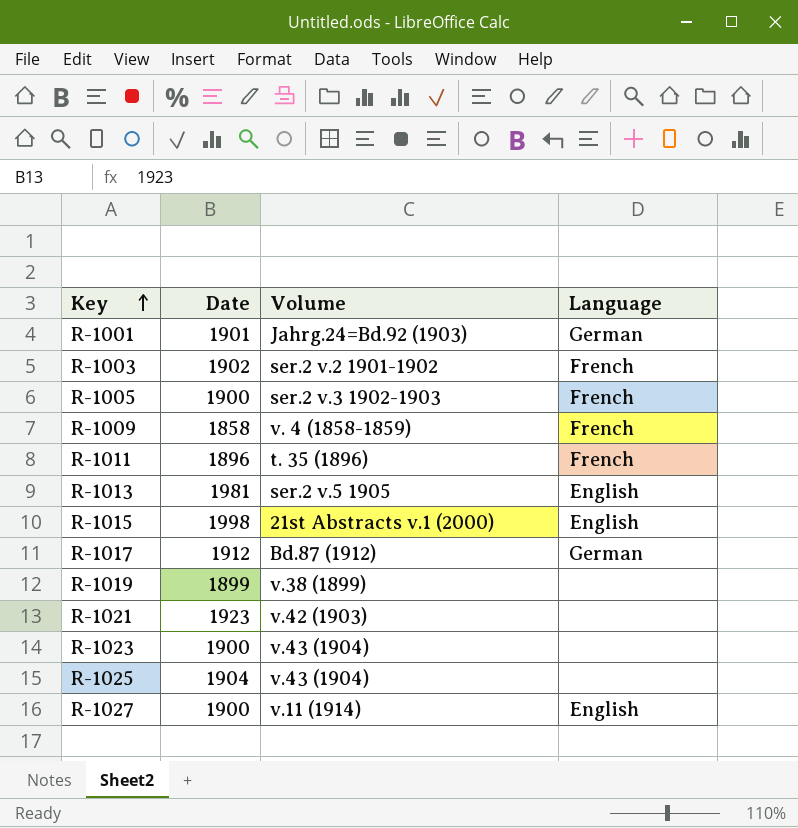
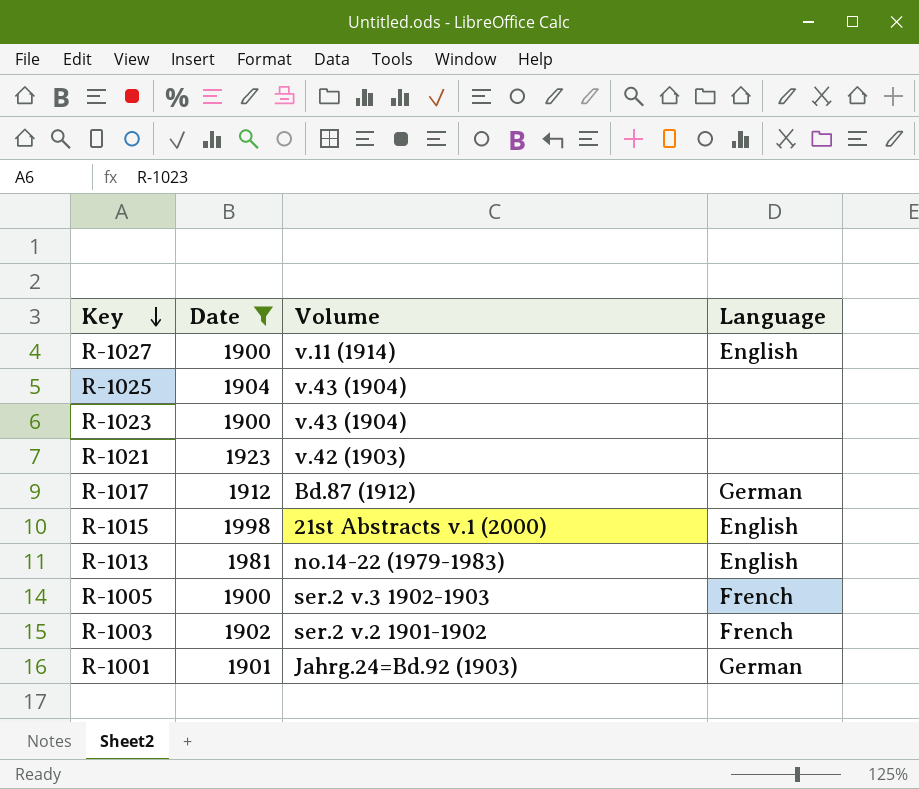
filter: none -> Date >= 1900
row order: Key ascending -> Key descending
R-1013 | Volume: ser.2 v.5 1905 -> no.14-22 (1979-1983)

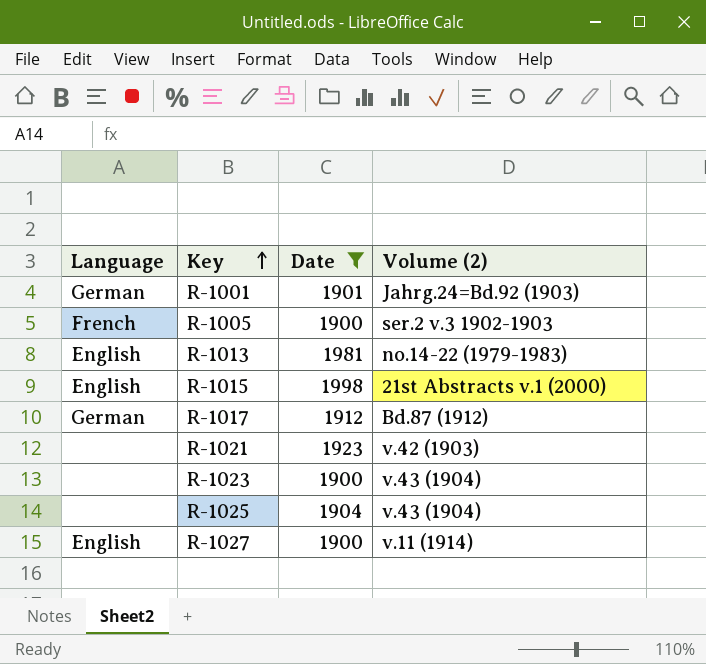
row order: Key descending -> Key ascending
column Language | position: 4 -> 1
column name: Volume -> Volume (2)
row R-1003: 1902 | ser.2 v.2 1901-1902 | French -> none

